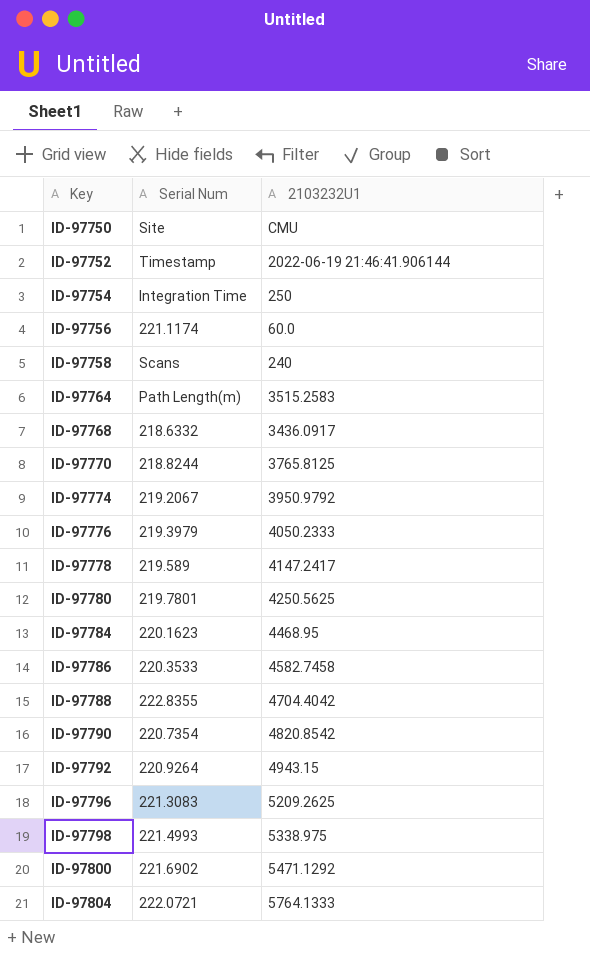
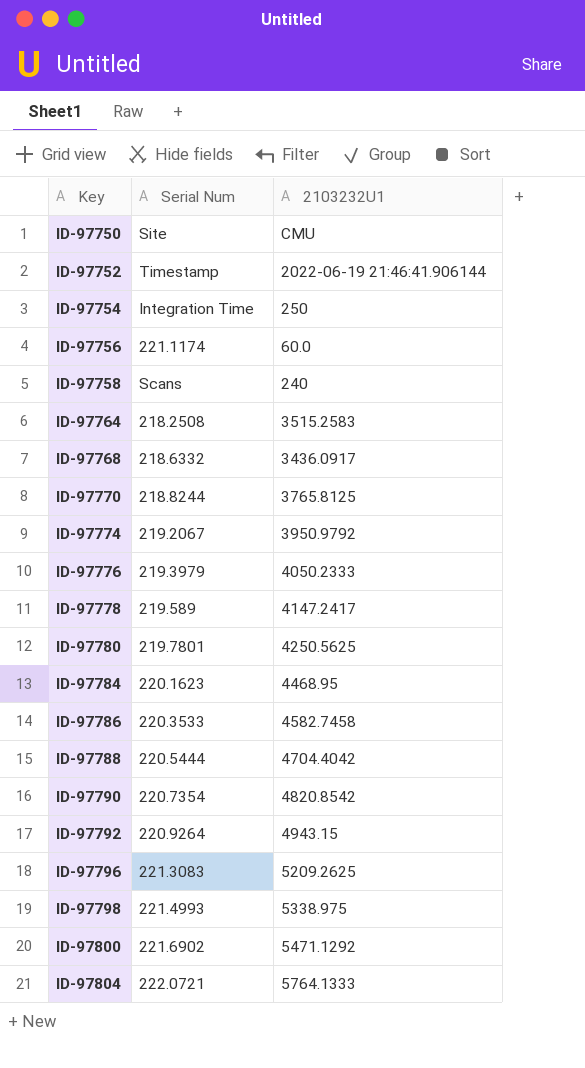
ID-97764 | Serial Num: Path Length(m) -> 218.2508
ID-97788 | Serial Num: 222.8355 -> 220.5444

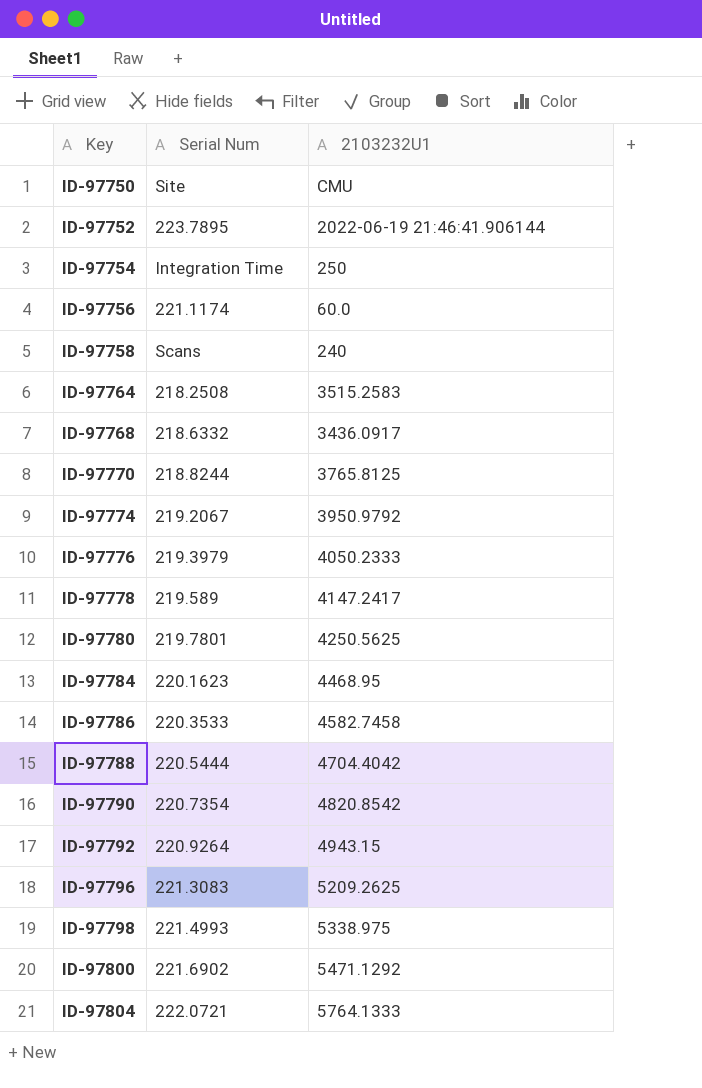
ID-97752 | Serial Num: Timestamp -> 223.7895

